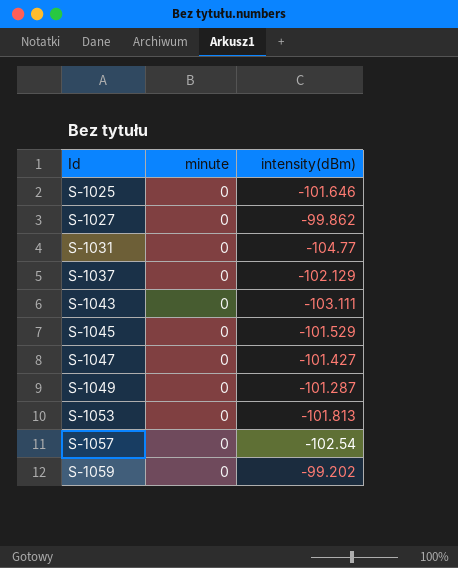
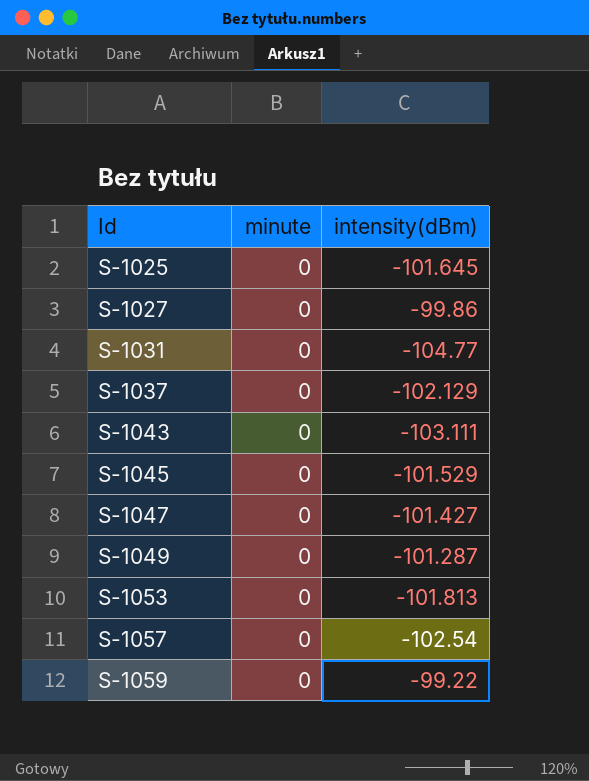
S-1025 | intensity(dBm): -101.646 -> -101.645
S-1027 | intensity(dBm): -99.862 -> -99.86
S-1059 | intensity(dBm): -99.202 -> -99.22

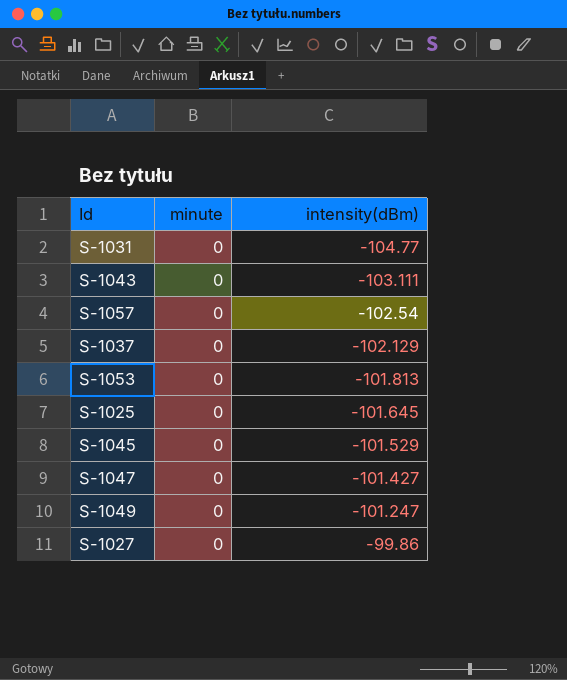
row order: Id ascending -> intensity(dBm) ascending
row S-1059: 0 | -99.22 -> none
S-1049 | intensity(dBm): -101.287 -> -101.247

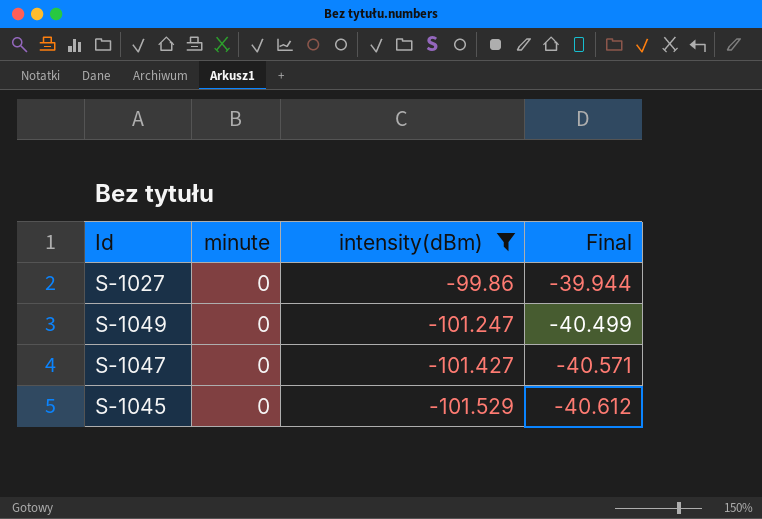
filter: none -> intensity(dBm) >= -101.529
row order: intensity(dBm) ascending -> intensity(dBm) descending
column Final | formula: none -> [intensity(dBm)] * 0.4

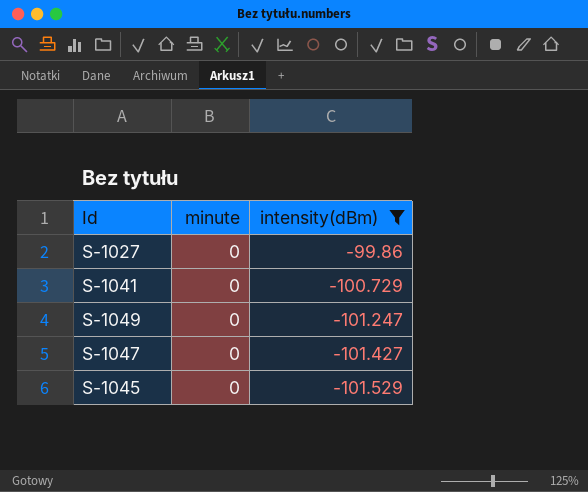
column Final | formula: [intensity(dBm)] * 0.4 -> none
row S-1041: none -> 0 | -100.729

